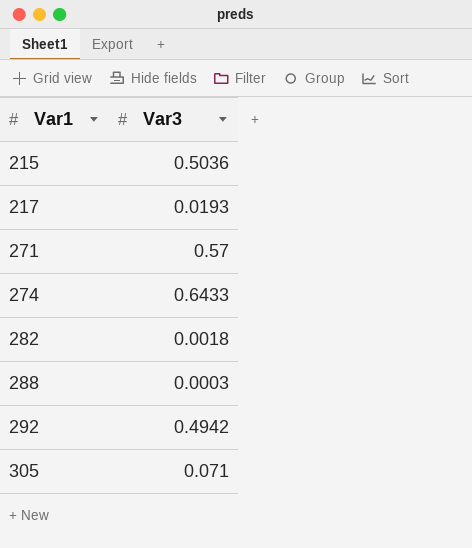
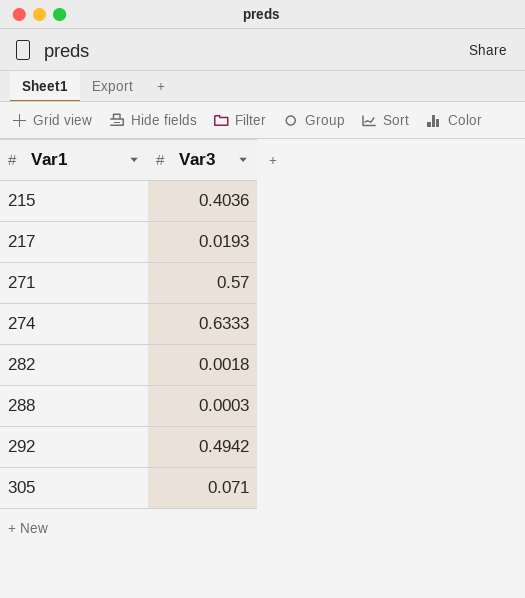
215 | Var3: 0.5036 -> 0.4036
274 | Var3: 0.6433 -> 0.6333

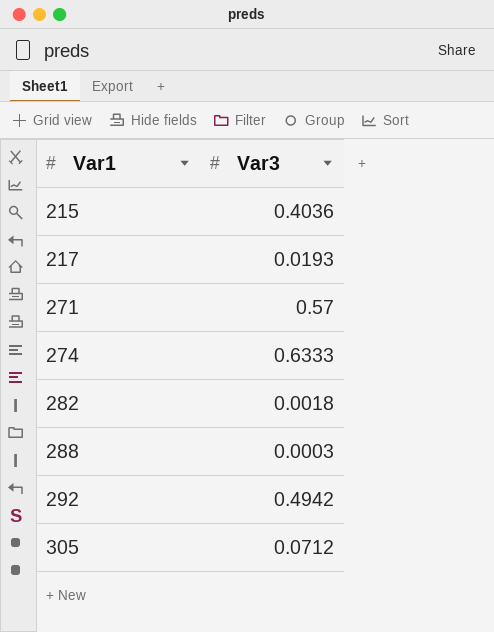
305 | Var3: 0.071 -> 0.0712

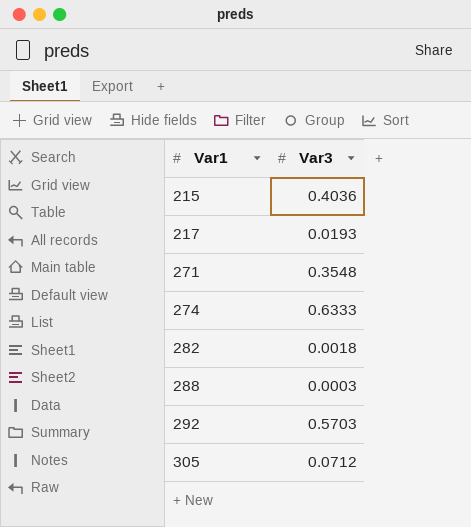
271 | Var3: 0.57 -> 0.3548
292 | Var3: 0.4942 -> 0.5703

